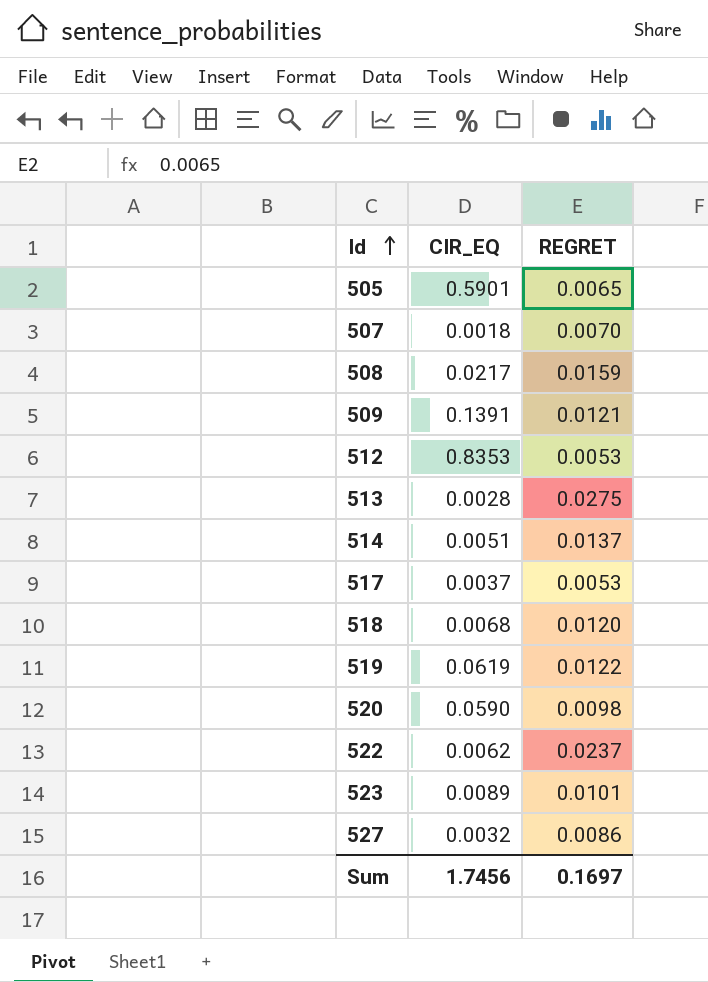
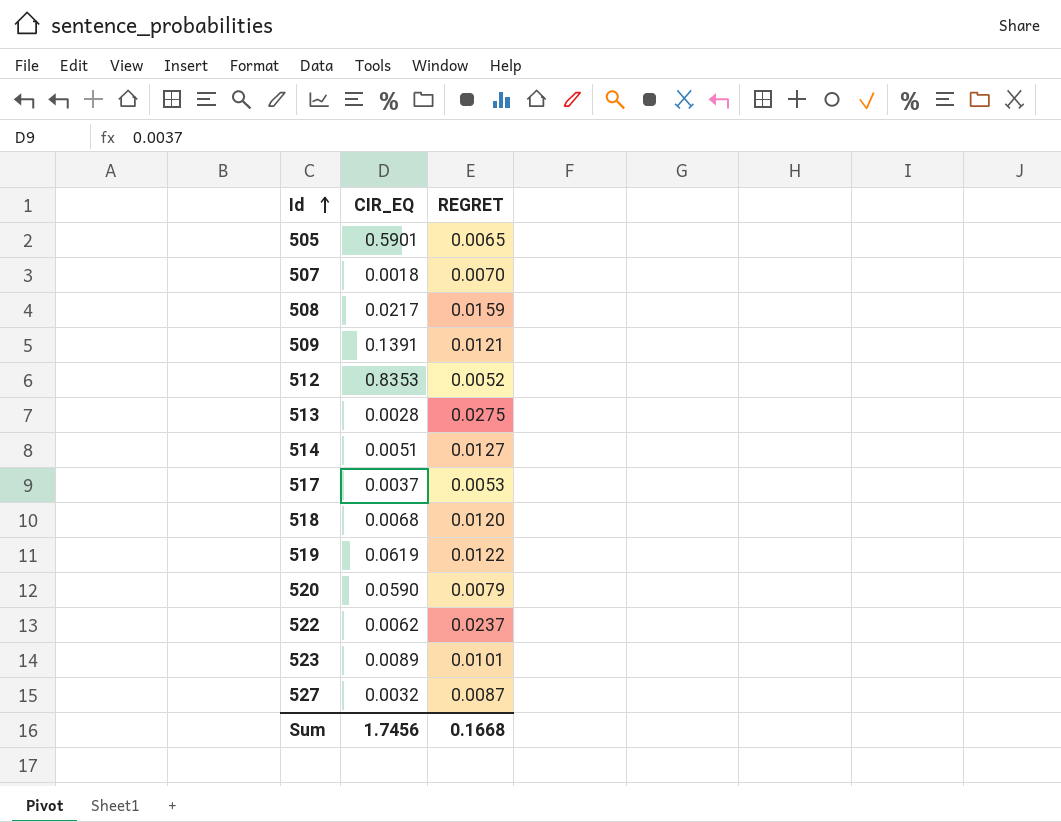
512 | REGRET: 0.0053 -> 0.0052
514 | REGRET: 0.0137 -> 0.0127
520 | REGRET: 0.0098 -> 0.0079
527 | REGRET: 0.0086 -> 0.0087
Sum | REGRET: 0.1697 -> 0.1668

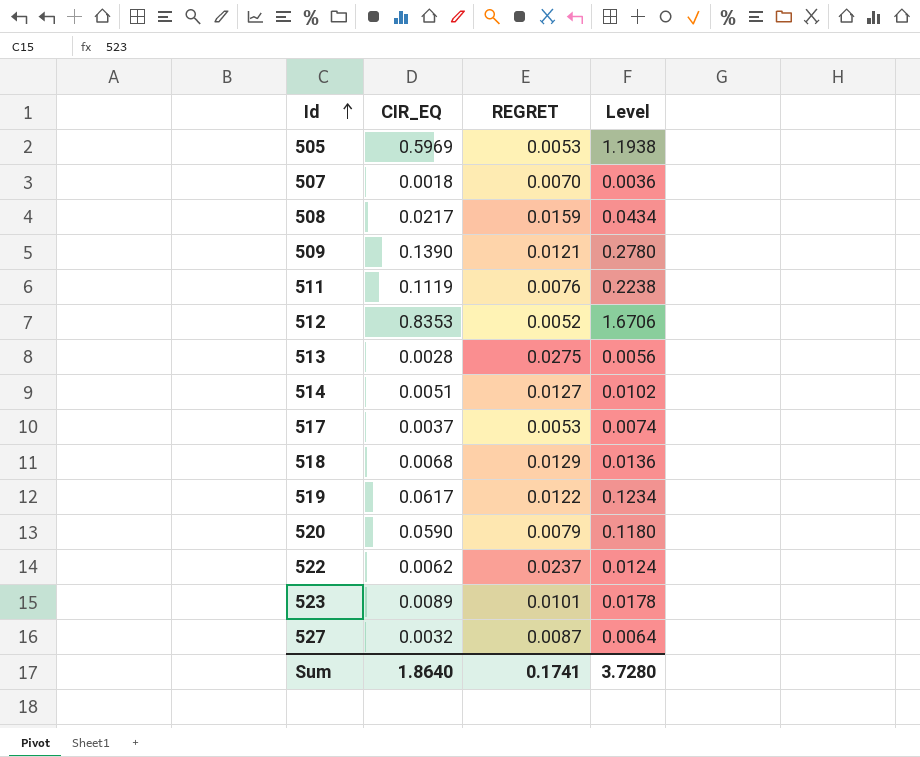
column Level | formula: none -> [CIR_EQ] * 2
505 | CIR_EQ: 0.5901 -> 0.5969
505 | REGRET: 0.0065 -> 0.0053
509 | CIR_EQ: 0.1391 -> 0.1390
row 511: none -> 0.1119 | 0.0076 | 0.2238
518 | REGRET: 0.0120 -> 0.0129
519 | CIR_EQ: 0.0619 -> 0.0617
Sum | CIR_EQ: 1.7456 -> 1.8640
Sum | REGRET: 0.1668 -> 0.1741

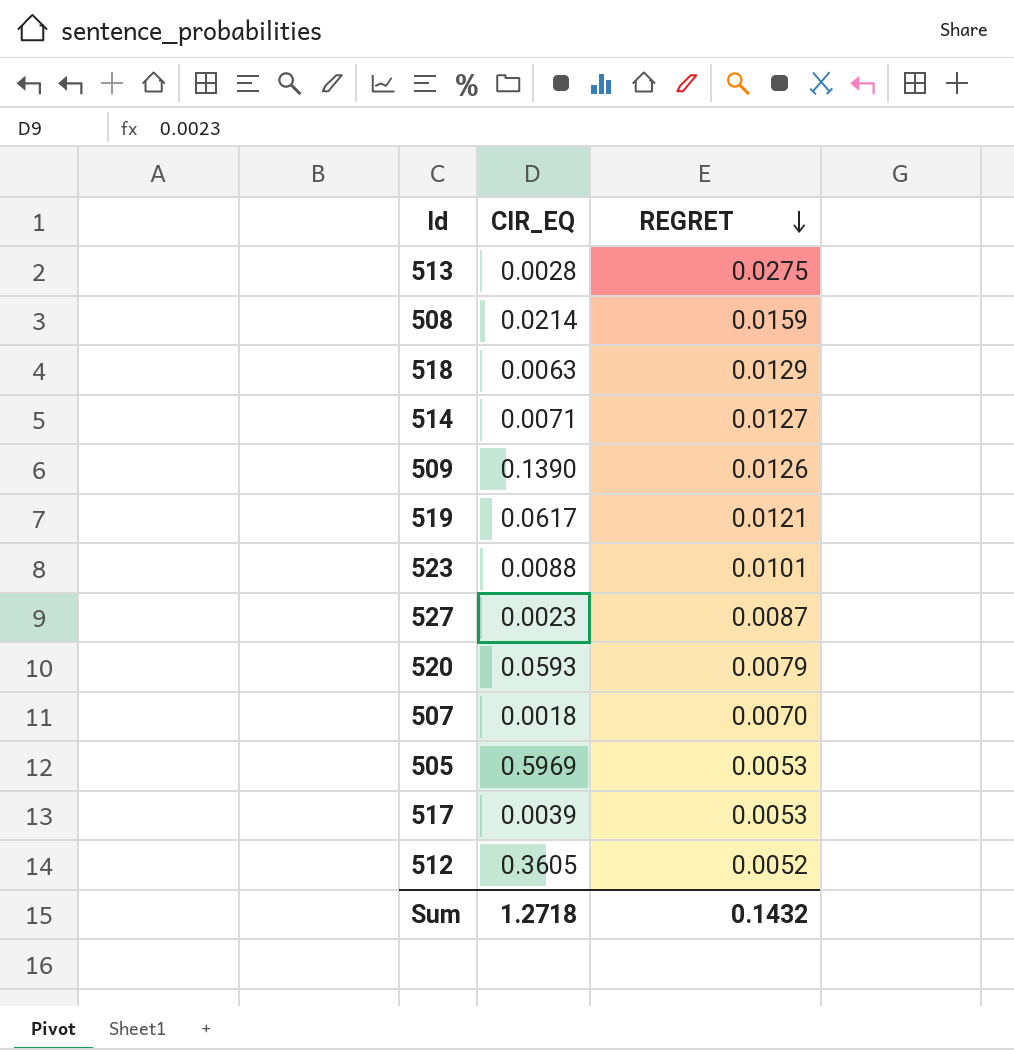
row order: Id ascending -> REGRET descending
column Level | formula: [CIR_EQ] * 2 -> none
row 511: 0.1119 | 0.0076 | 0.2238 -> none
row 522: 0.0062 | 0.0237 | 0.0124 -> none
508 | CIR_EQ: 0.0217 -> 0.0214
518 | CIR_EQ: 0.0068 -> 0.0063
514 | CIR_EQ: 0.0051 -> 0.0071
509 | REGRET: 0.0121 -> 0.0126
519 | REGRET: 0.0122 -> 0.0121
523 | CIR_EQ: 0.0089 -> 0.0088
527 | CIR_EQ: 0.0032 -> 0.0023
520 | CIR_EQ: 0.0590 -> 0.0593
517 | CIR_EQ: 0.0037 -> 0.0039
512 | CIR_EQ: 0.8353 -> 0.3605
Sum | CIR_EQ: 1.8640 -> 1.2718
Sum | REGRET: 0.1741 -> 0.1432

